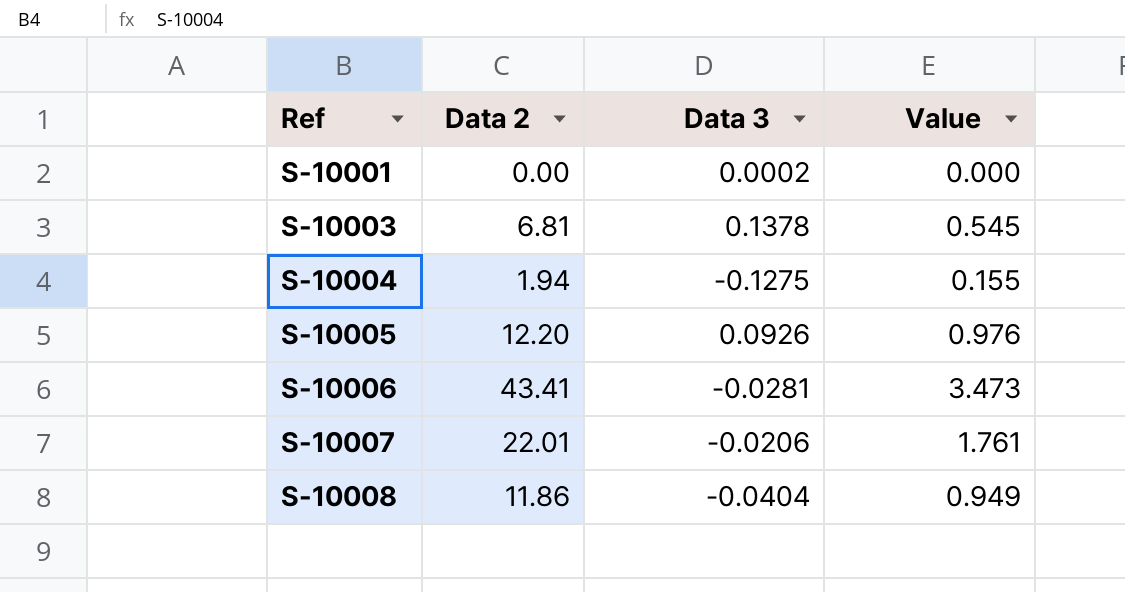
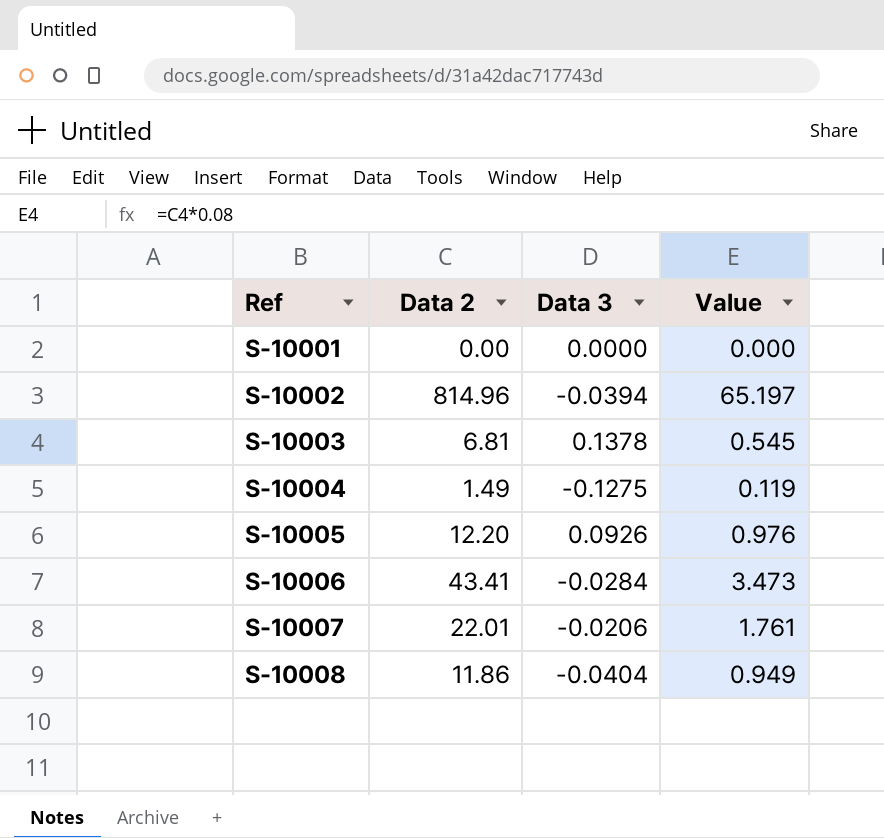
S-10001 | Data 3: 0.0002 -> 0.0000
row S-10002: none -> 814.96 | -0.0394 | 65.197
S-10004 | Data 2: 1.94 -> 1.49
S-10004 | Value: 0.155 -> 0.119
S-10006 | Data 3: -0.0281 -> -0.0284

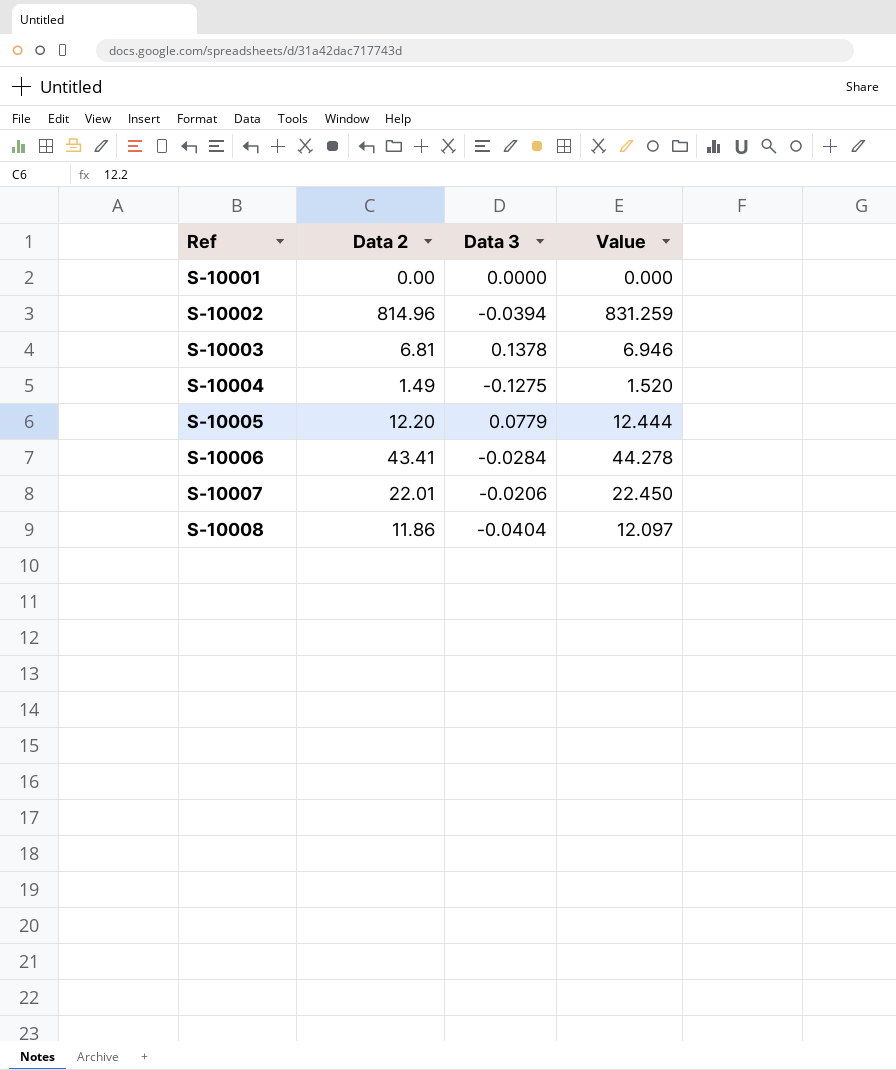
column Value | formula: [Data 2] * 0.08 -> [Data 2] * 1.02
S-10005 | Data 3: 0.0926 -> 0.0779

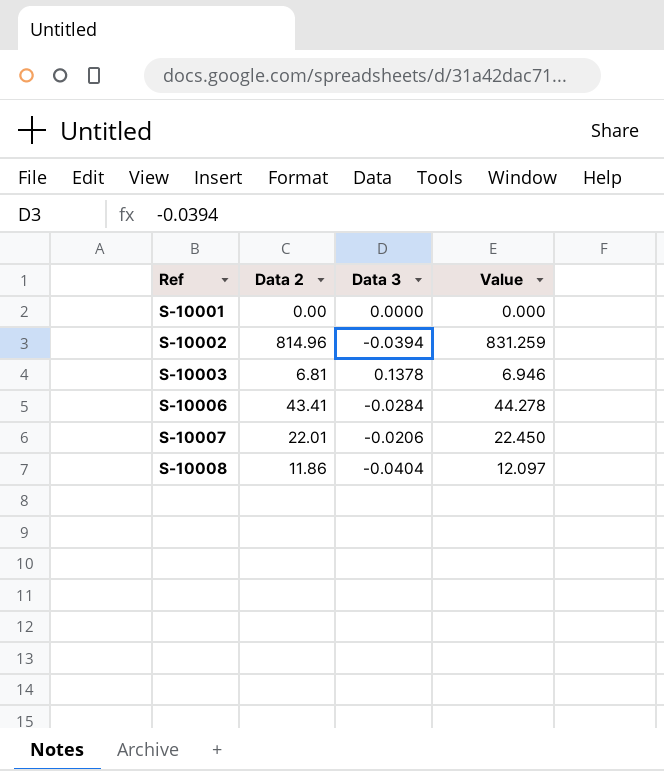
row S-10004: 1.49 | -0.1275 | 1.520 -> none
row S-10005: 12.20 | 0.0779 | 12.444 -> none

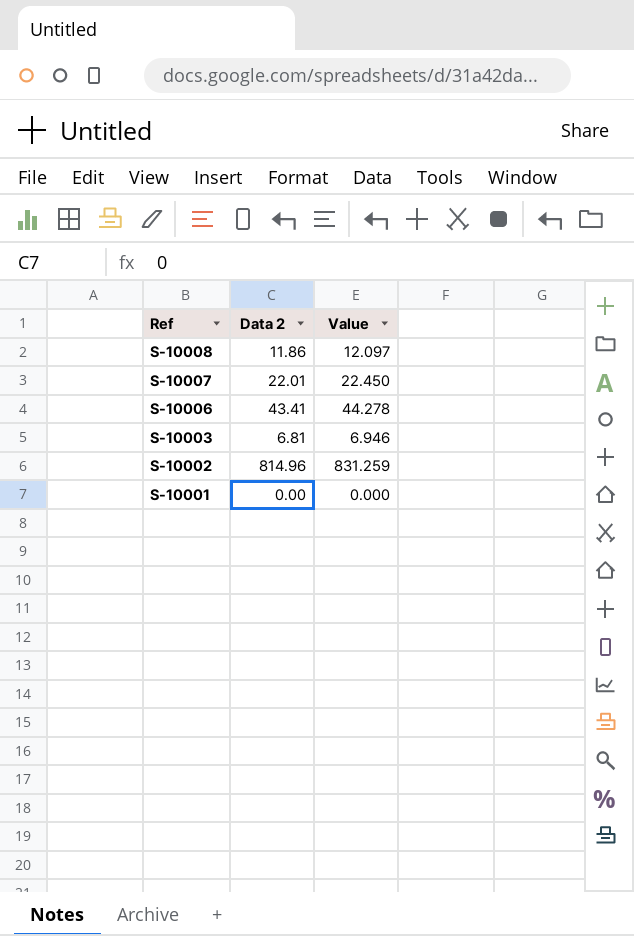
row order: Ref ascending -> Ref descending
column Data 3 | position: 3 -> none

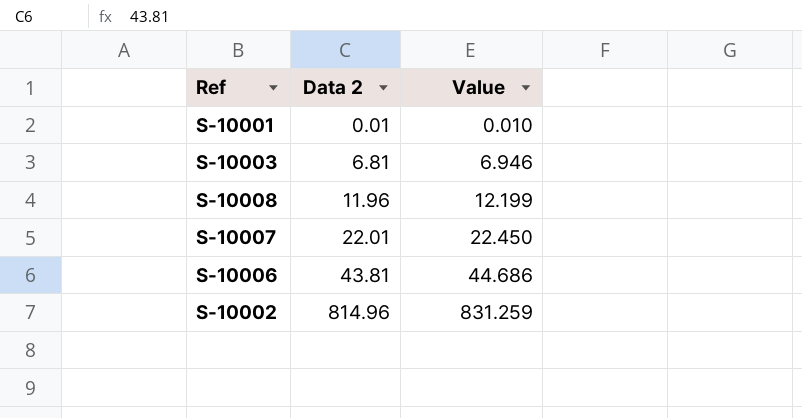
row order: Ref descending -> Data 2 ascending
S-10001 | Data 2: 0.00 -> 0.01
S-10001 | Value: 0.000 -> 0.010
S-10008 | Data 2: 11.86 -> 11.96
S-10008 | Value: 12.097 -> 12.199
S-10006 | Data 2: 43.41 -> 43.81
S-10006 | Value: 44.278 -> 44.686

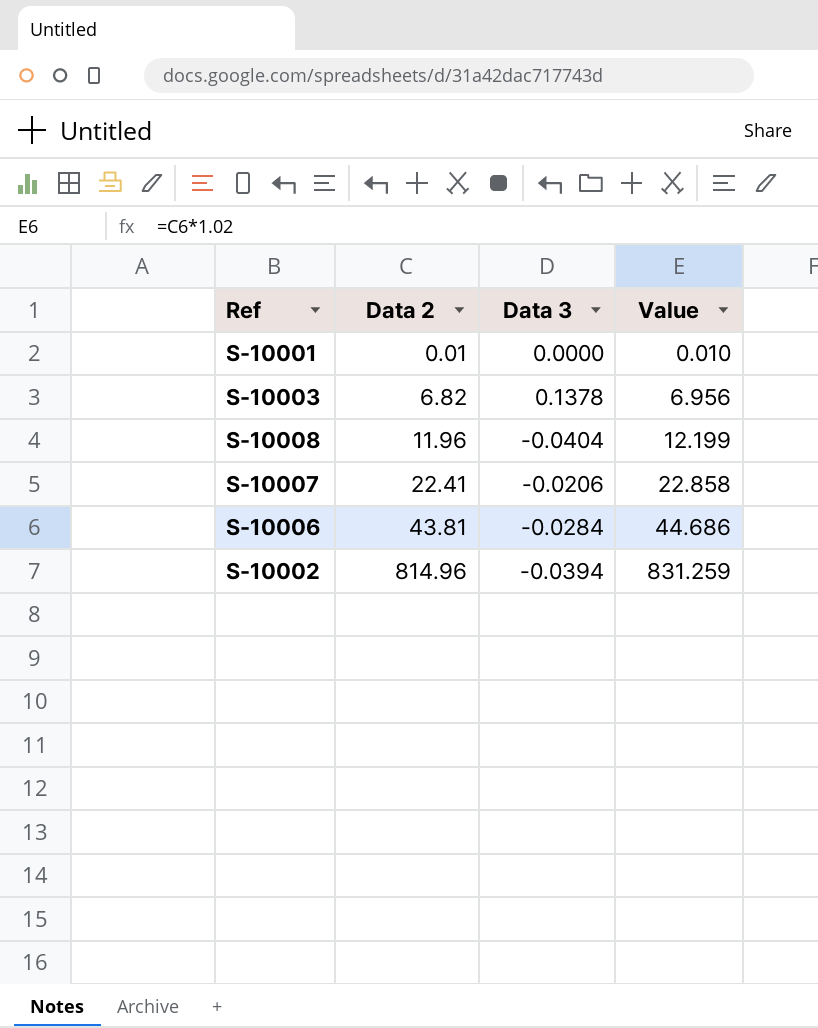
column Data 3 | position: none -> 3
S-10003 | Data 2: 6.81 -> 6.82
S-10003 | Value: 6.946 -> 6.956
S-10007 | Data 2: 22.01 -> 22.41
S-10007 | Value: 22.450 -> 22.858

